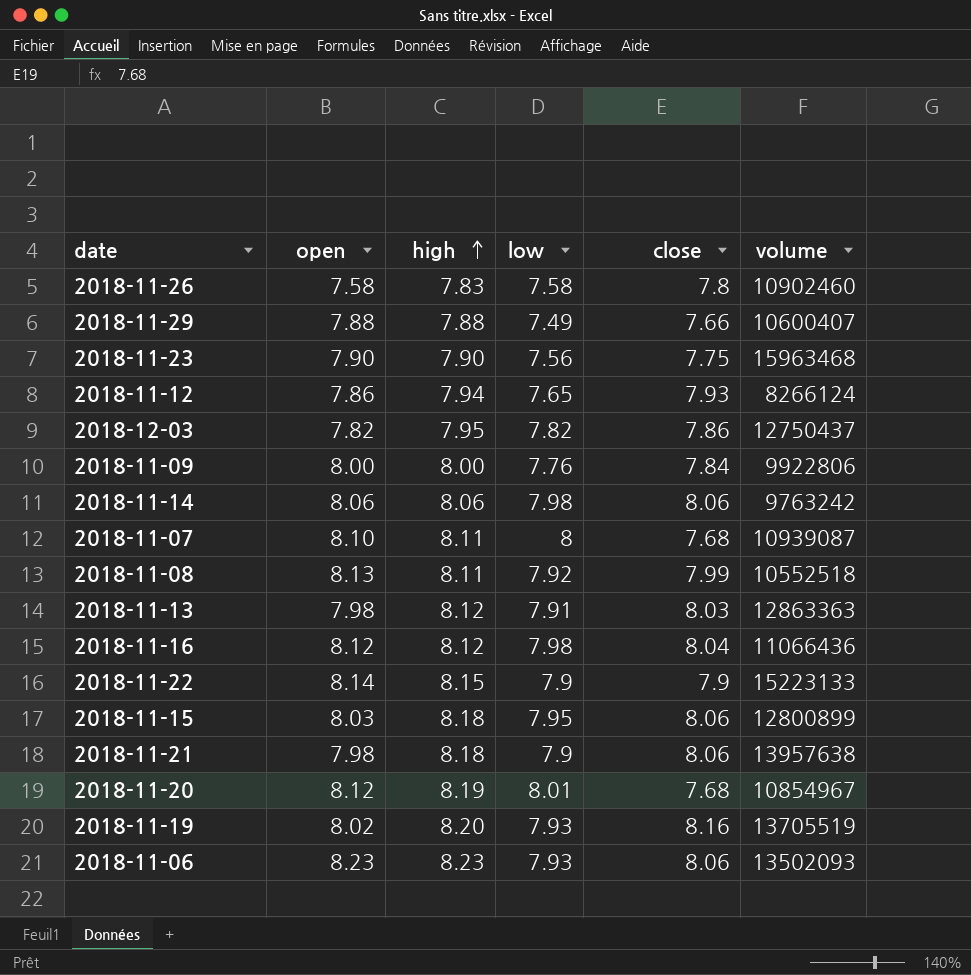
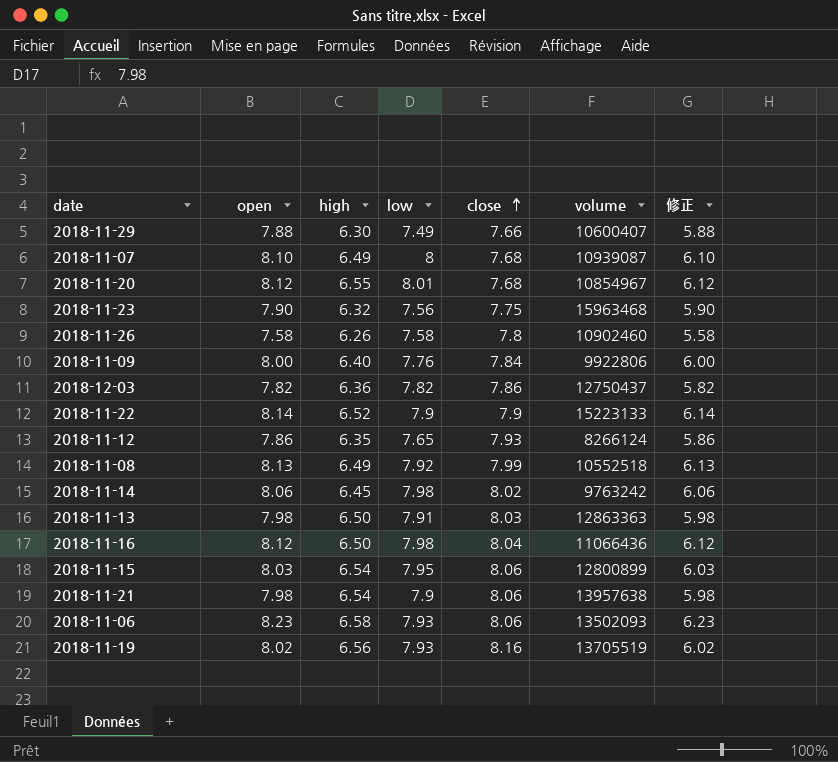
row order: high ascending -> close ascending
column 修正 | formula: none -> [open] - 2
2018-11-29 | high: 7.88 -> 6.30
2018-11-07 | high: 8.11 -> 6.49
2018-11-20 | high: 8.19 -> 6.55
2018-11-23 | high: 7.90 -> 6.32
2018-11-26 | high: 7.83 -> 6.26
2018-11-09 | high: 8.00 -> 6.40
2018-12-03 | high: 7.95 -> 6.36
2018-11-22 | high: 8.15 -> 6.52
2018-11-12 | high: 7.94 -> 6.35
2018-11-08 | high: 8.11 -> 6.49
2018-11-14 | high: 8.06 -> 6.45
2018-11-14 | close: 8.06 -> 8.02
2018-11-13 | high: 8.12 -> 6.50
2018-11-16 | high: 8.12 -> 6.50
2018-11-15 | high: 8.18 -> 6.54
2018-11-21 | high: 8.18 -> 6.54
2018-11-06 | high: 8.23 -> 6.58
2018-11-19 | high: 8.20 -> 6.56

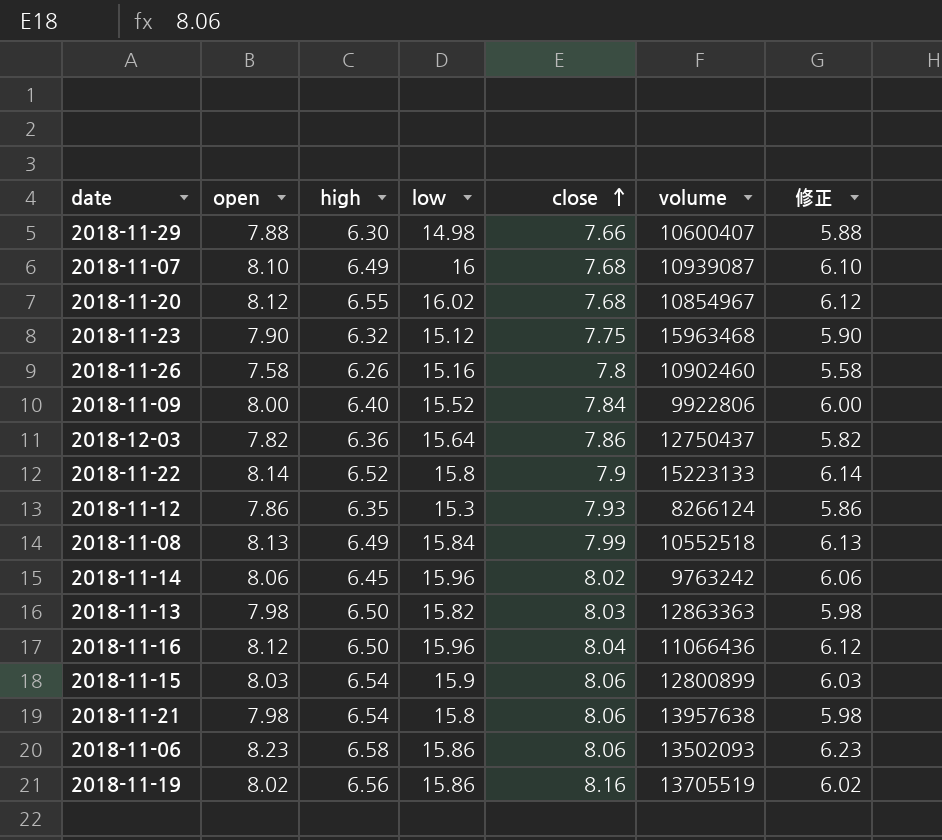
2018-11-29 | low: 7.49 -> 14.98
2018-11-07 | low: 8 -> 16
2018-11-20 | low: 8.01 -> 16.02
2018-11-23 | low: 7.56 -> 15.12
2018-11-26 | low: 7.58 -> 15.16
2018-11-09 | low: 7.76 -> 15.52
2018-12-03 | low: 7.82 -> 15.64
2018-11-22 | low: 7.9 -> 15.8
2018-11-12 | low: 7.65 -> 15.3
2018-11-08 | low: 7.92 -> 15.84
2018-11-14 | low: 7.98 -> 15.96
2018-11-13 | low: 7.91 -> 15.82
2018-11-16 | low: 7.98 -> 15.96
2018-11-15 | low: 7.95 -> 15.9
2018-11-21 | low: 7.9 -> 15.8
2018-11-06 | low: 7.93 -> 15.86
2018-11-19 | low: 7.93 -> 15.86

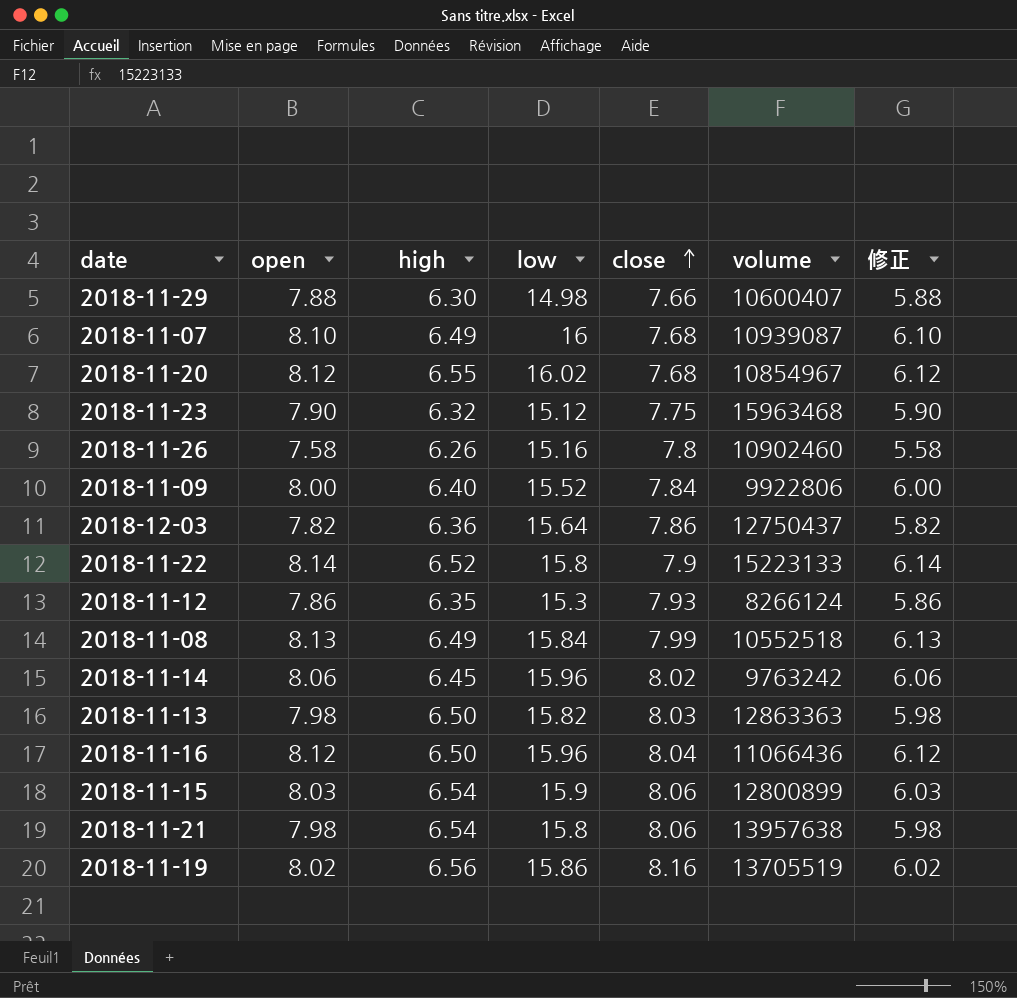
row 2018-11-06: 8.23 | 6.58 | 15.86 | 8.06 | 13502093 | 6.23 -> none

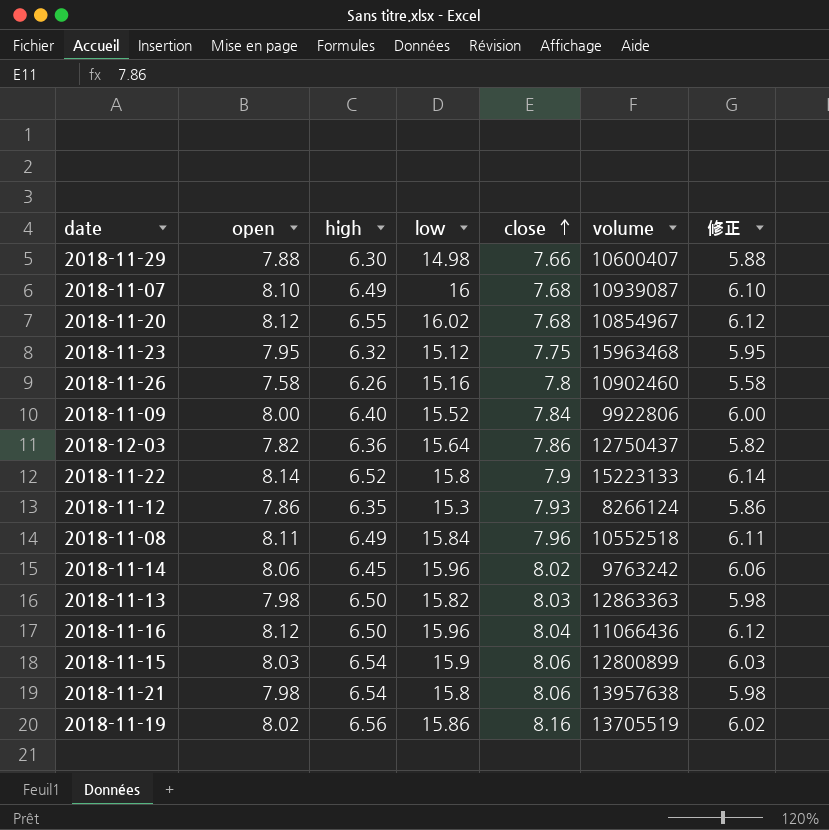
2018-11-23 | open: 7.90 -> 7.95
2018-11-23 | 修正: 5.90 -> 5.95
2018-11-08 | open: 8.13 -> 8.11
2018-11-08 | close: 7.99 -> 7.96
2018-11-08 | 修正: 6.13 -> 6.11

